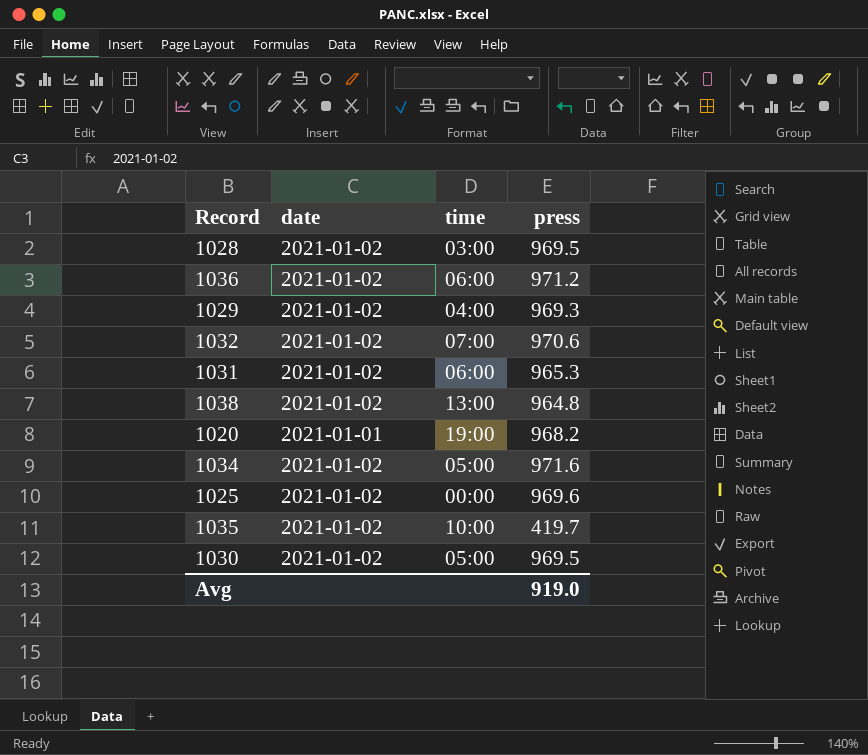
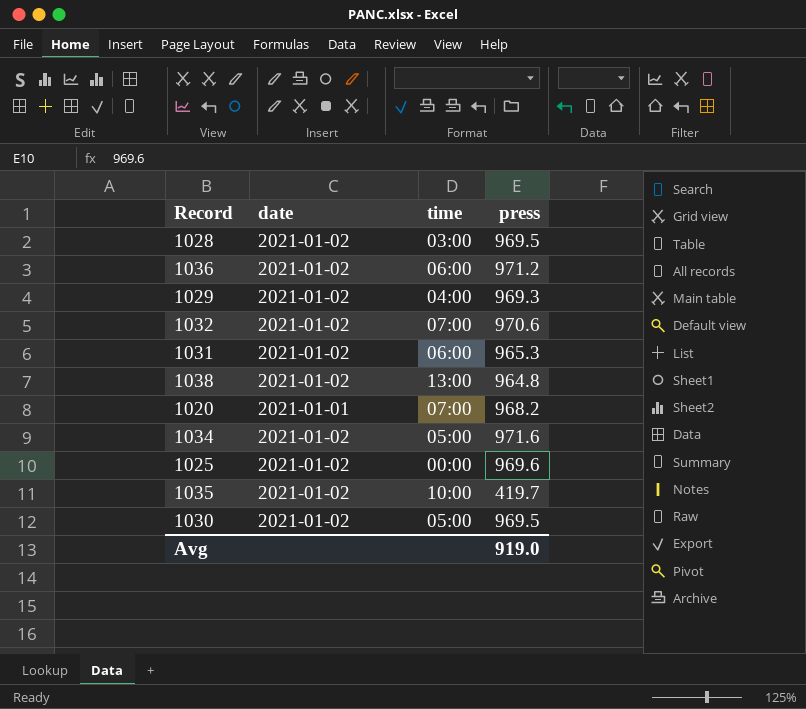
1020 | time: 19:00 -> 07:00

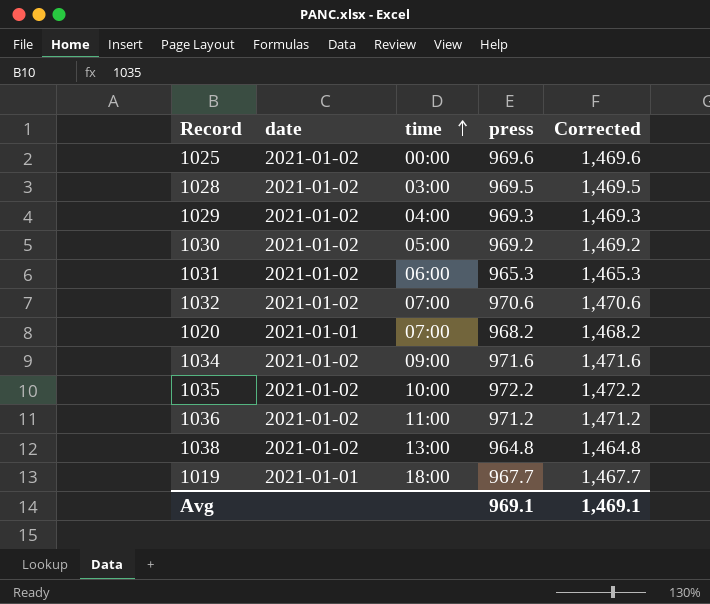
row order: none -> time ascending
column Corrected | formula: none -> [press] + 500
1030 | press: 969.5 -> 969.2
1034 | time: 05:00 -> 09:00
1035 | press: 419.7 -> 972.2
1036 | time: 06:00 -> 11:00
row 1019: none -> 2021-01-01 | 18:00 | 967.7 | 1,467.7
Avg | press: 919.0 -> 969.1

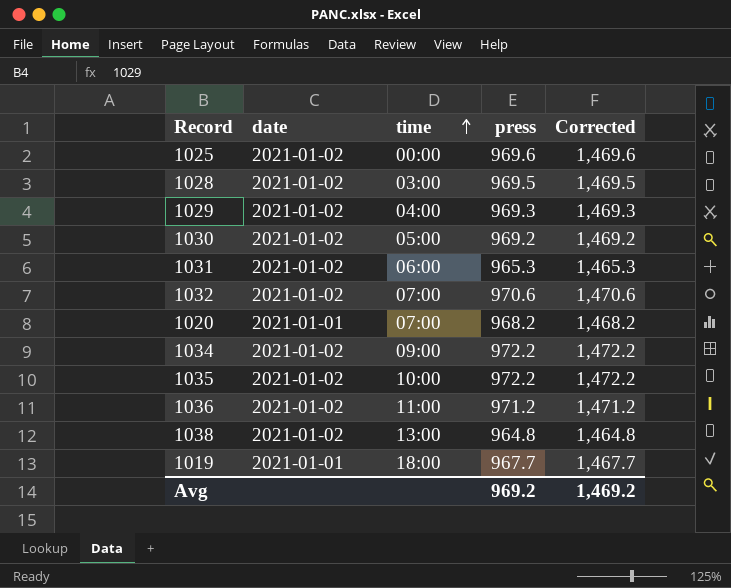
1034 | press: 971.6 -> 972.2
1034 | Corrected: 1,471.6 -> 1,472.2
Avg | press: 969.1 -> 969.2
Avg | Corrected: 1,469.1 -> 1,469.2

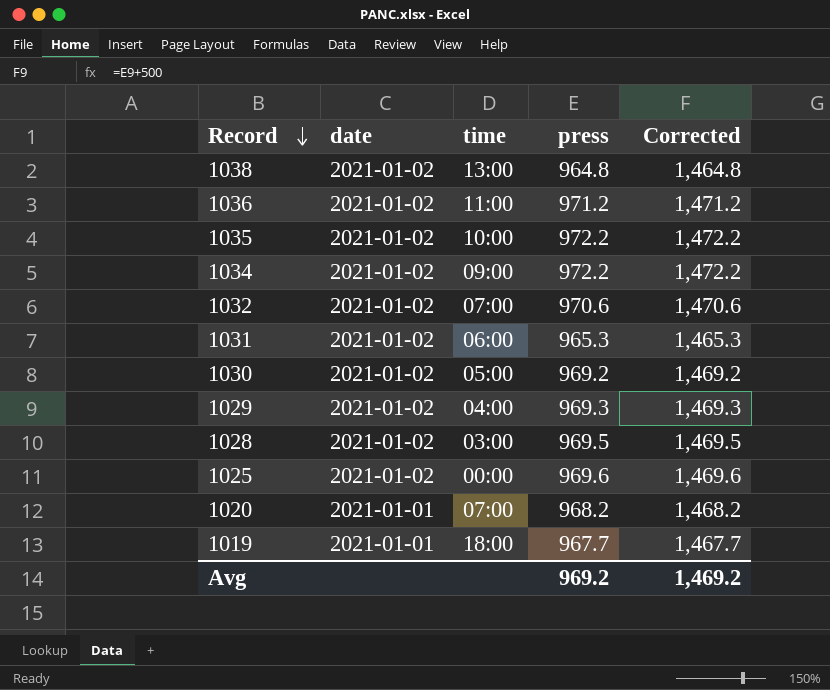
row order: time ascending -> Record descending

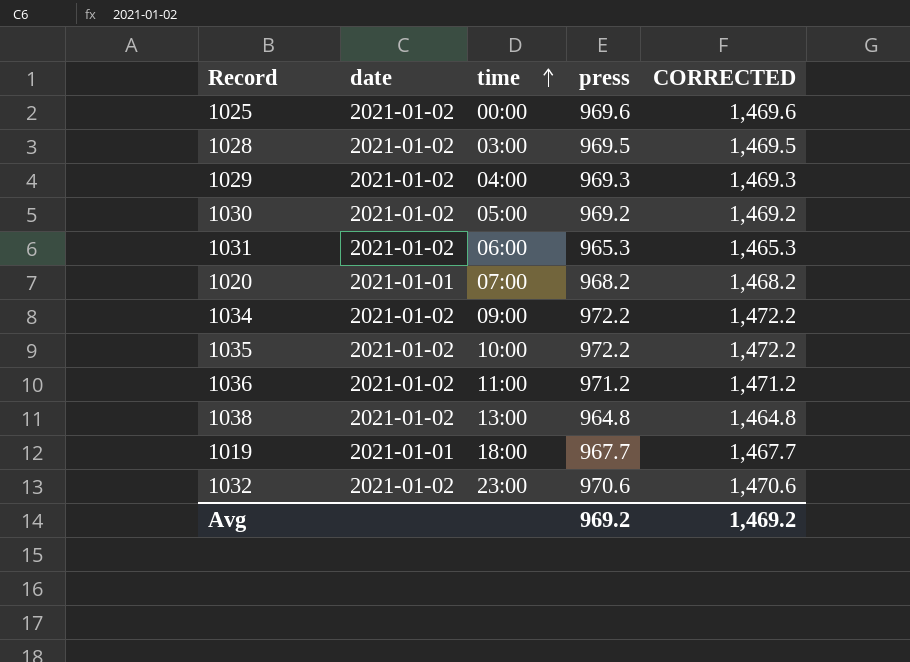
row order: Record descending -> time ascending
column name: Corrected -> CORRECTED
1032 | time: 07:00 -> 23:00

